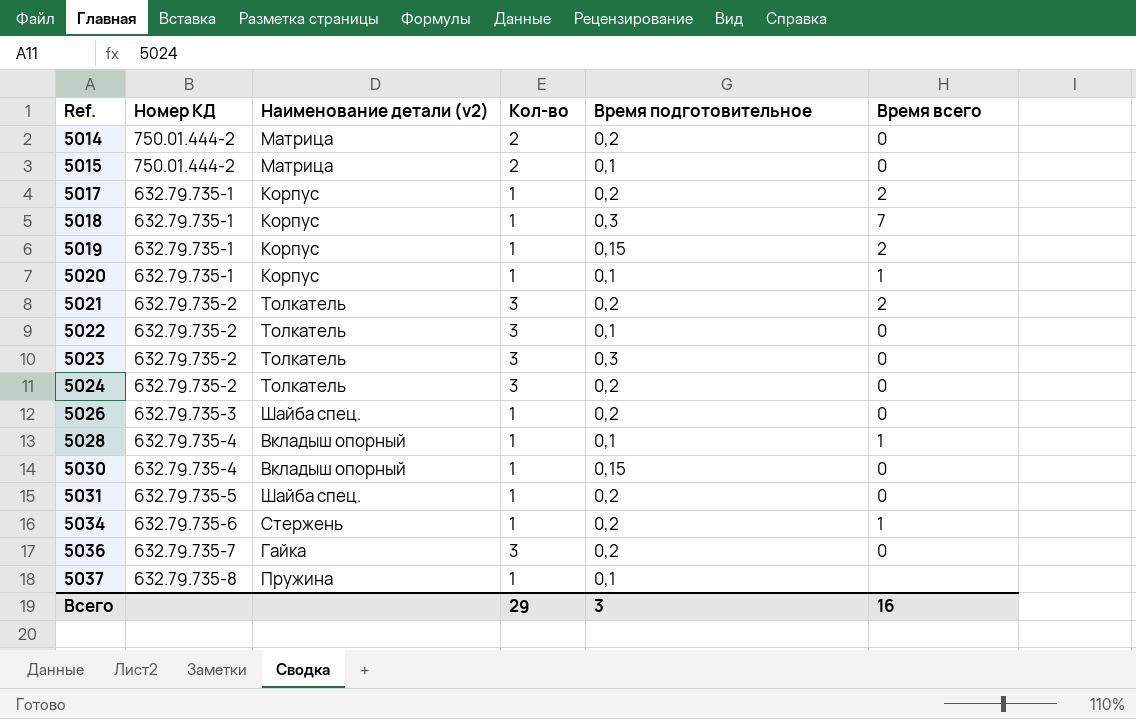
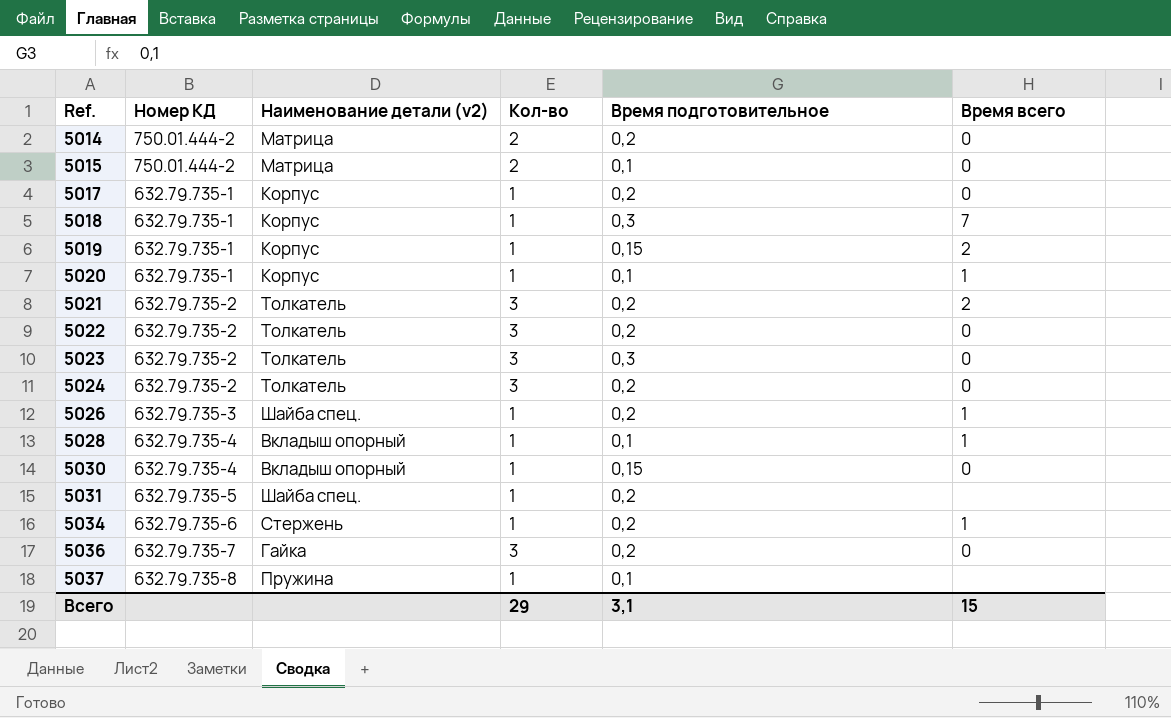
5017 | Время всего: 2 -> 0
5022 | Время подготовительное: 0,1 -> 0,2
5026 | Время всего: 0 -> 1
5031 | Время всего: 0 -> none
Всего | Время подготовительное: 3 -> 3,1
Всего | Время всего: 16 -> 15

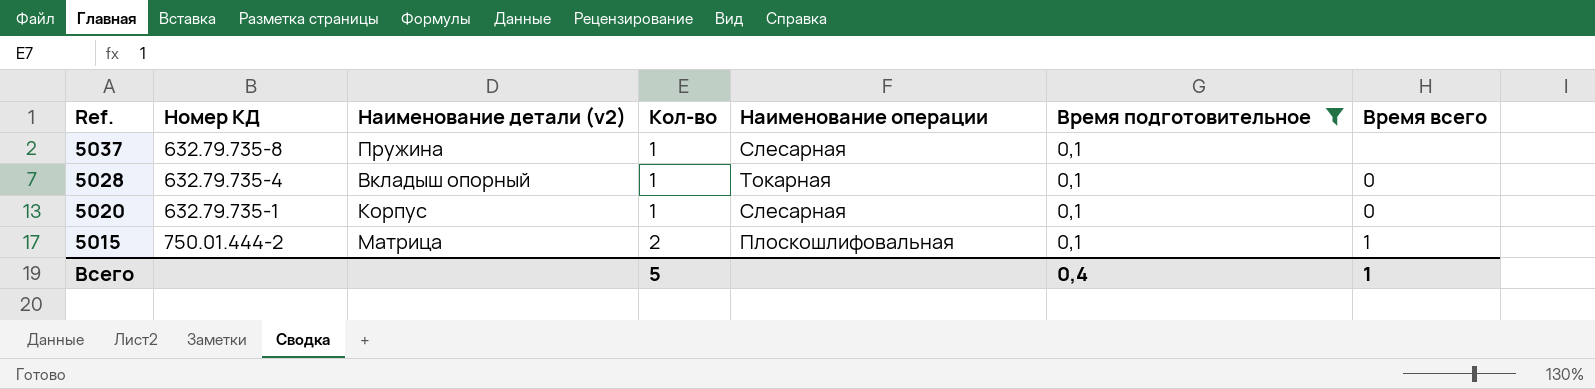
filter: none -> Время подготовительное = 0,1
row order: Ref. ascending -> Ref. descending
column Наименование операции | position: none -> 5
5028 | Время всего: 1 -> 0
5020 | Время всего: 1 -> 0
5015 | Время всего: 0 -> 1
Всего | Кол-во: 29 -> 5
Всего | Время подготовительное: 3,1 -> 0,4
Всего | Время всего: 15 -> 1

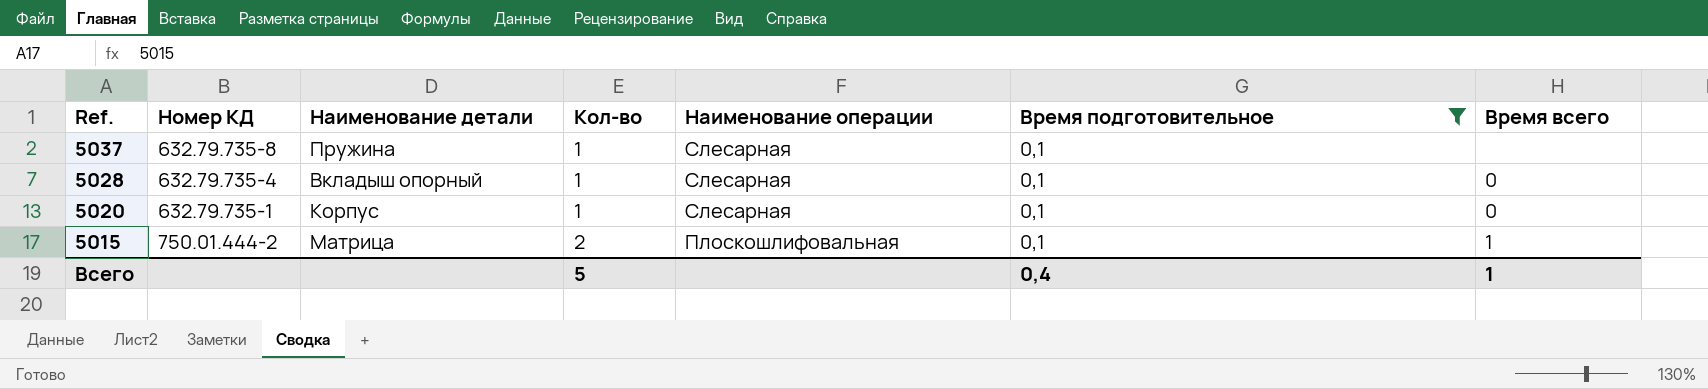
column name: Наименование детали (v2) -> Наименование детали
5028 | Наименование операции: Токарная -> Слесарная

